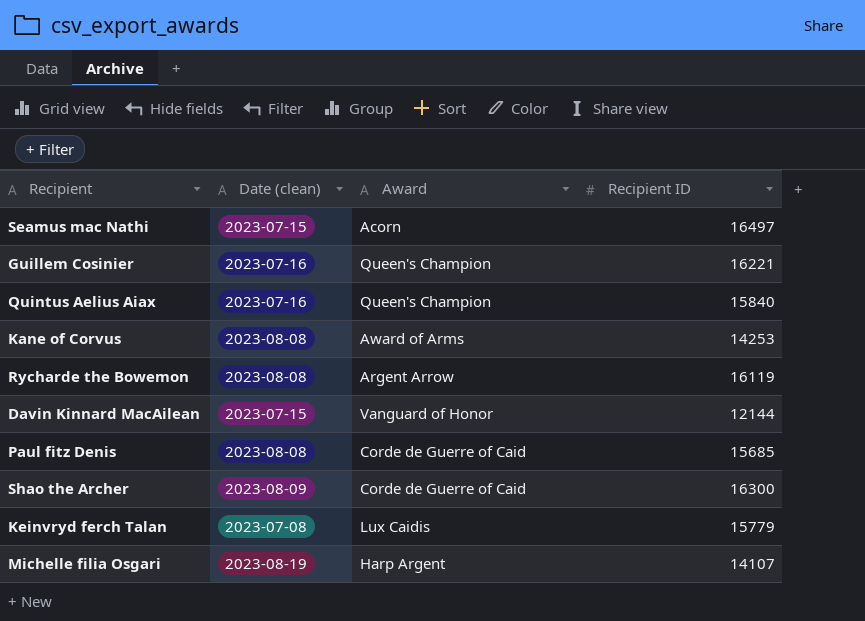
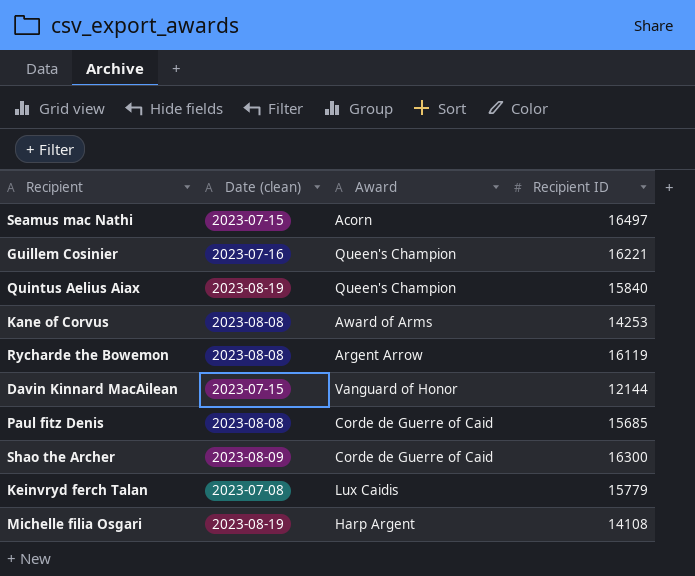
Quintus Aelius Aiax | Date (clean): 2023-07-16 -> 2023-08-19
Michelle filia Osgari | Recipient ID: 14107 -> 14108

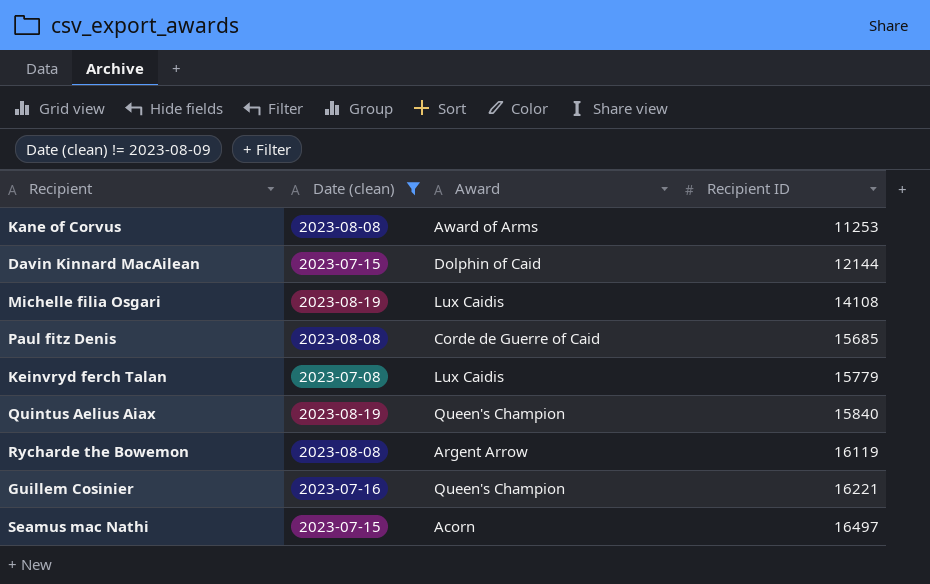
filter: none -> Date (clean) != 2023-08-09
row order: none -> Recipient ID ascending
Kane of Corvus | Recipient ID: 14253 -> 11253
Davin Kinnard MacAilean | Award: Vanguard of Honor -> Dolphin of Caid
Michelle filia Osgari | Award: Harp Argent -> Lux Caidis

